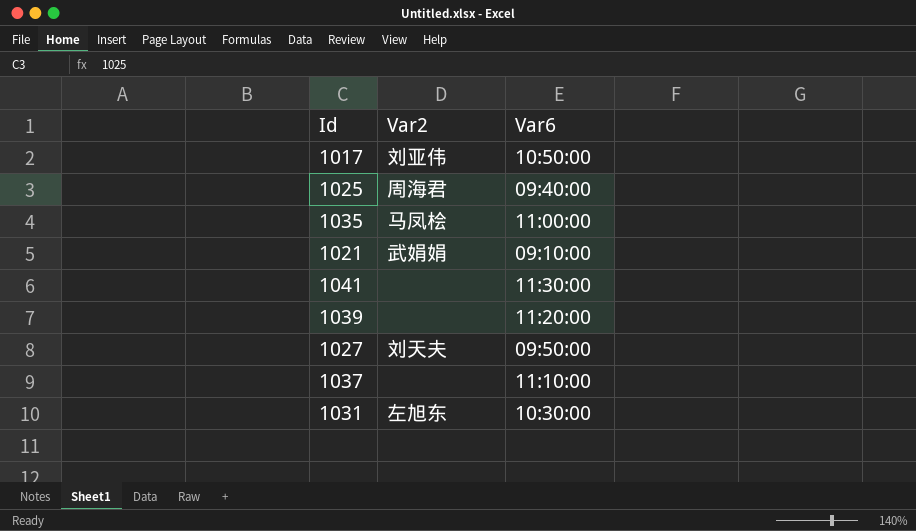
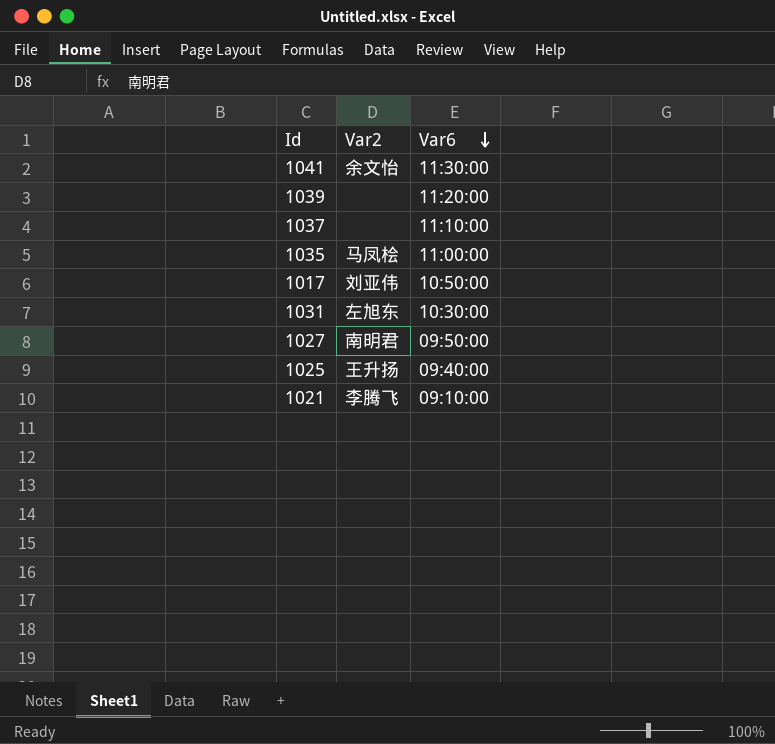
row order: none -> Var6 descending
1041 | Var2: none -> 余文怡
1027 | Var2: 刘天夫 -> 南明君
1025 | Var2: 周海君 -> 王升扬
1021 | Var2: 武娟娟 -> 李腾飞

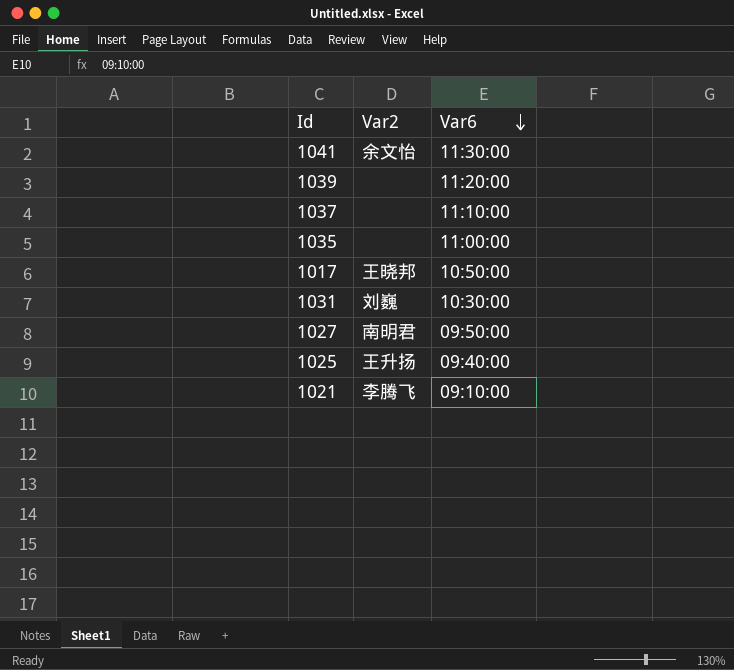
1035 | Var2: 马凤桧 -> none
1017 | Var2: 刘亚伟 -> 王晓邦
1031 | Var2: 左旭东 -> 刘巍

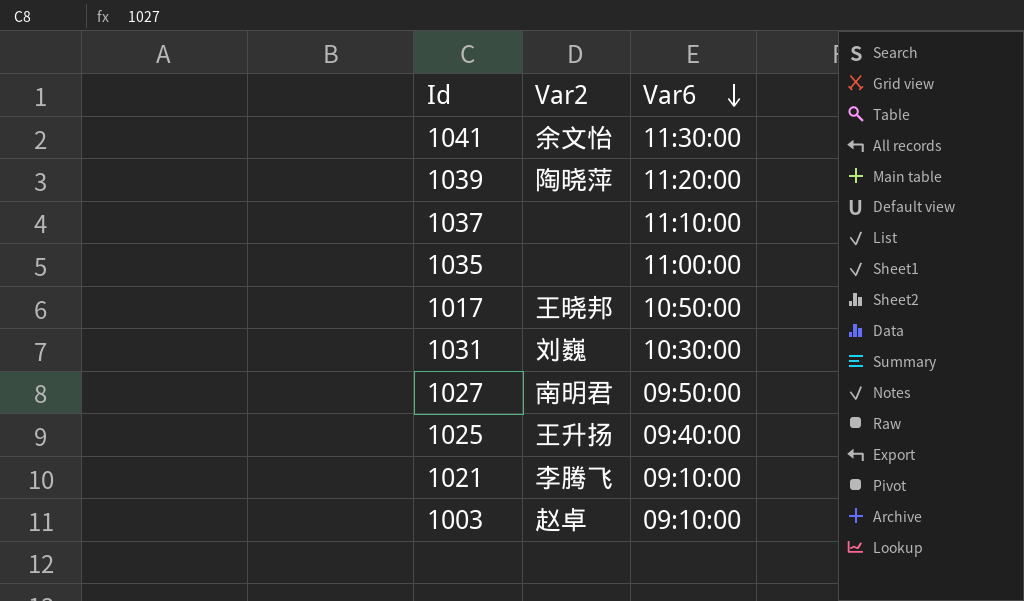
1039 | Var2: none -> 陶晓萍
row 1003: none -> 赵卓 | 09:10:00

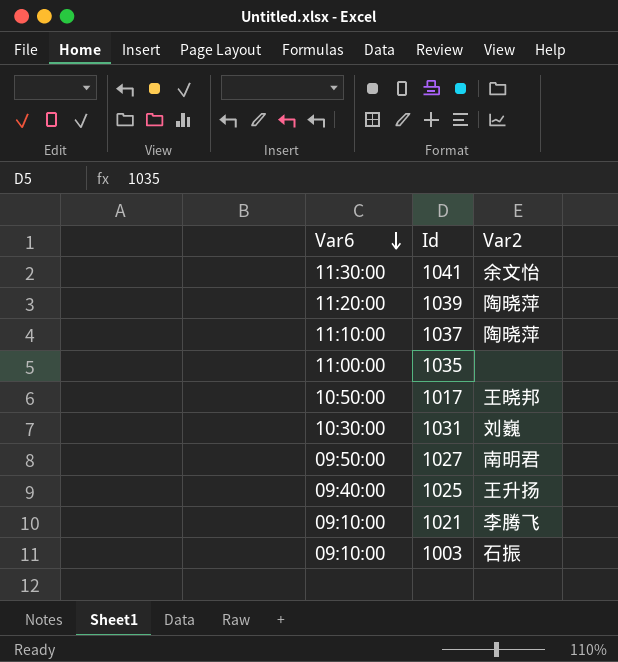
column Var6 | position: 3 -> 1
1037 | Var2: none -> 陶晓萍
1003 | Var2: 赵卓 -> 石振

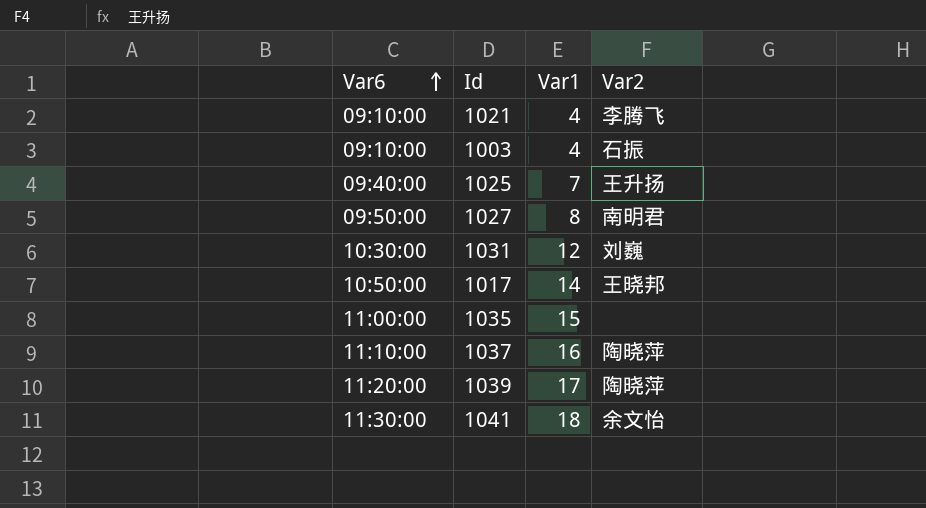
row order: Var6 descending -> Var6 ascending
column Var1 | position: none -> 3

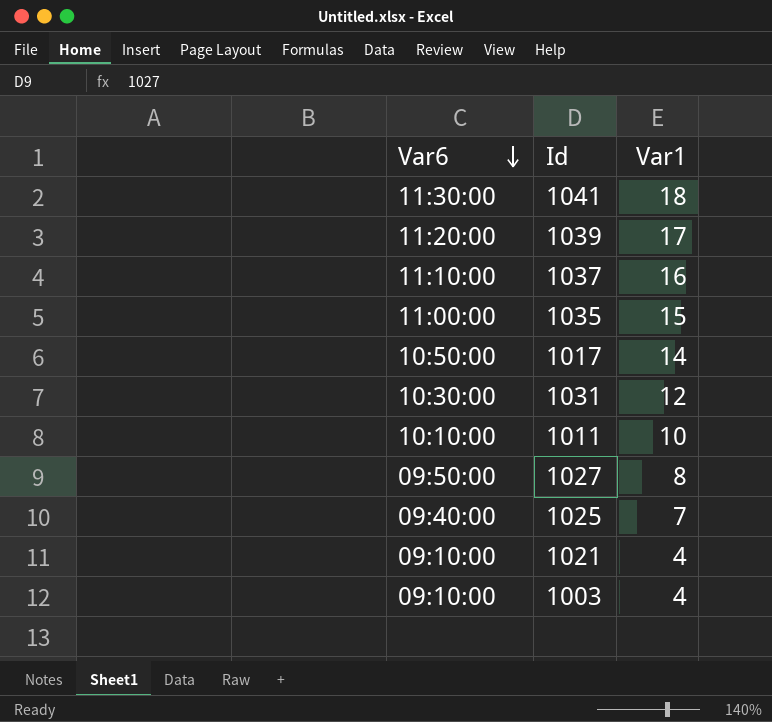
row order: Var6 ascending -> Var6 descending
column Var2 | position: 4 -> none
row 1011: none -> 10:10:00 | 10

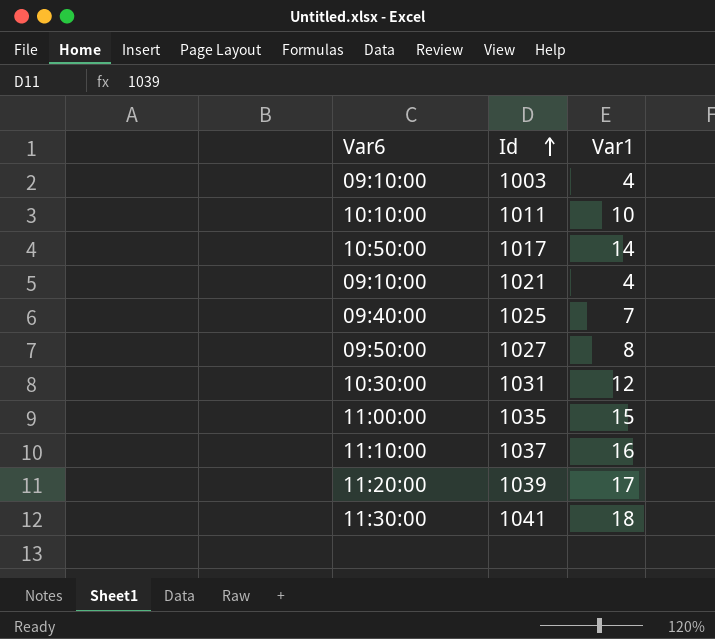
row order: Var6 descending -> Id ascending

